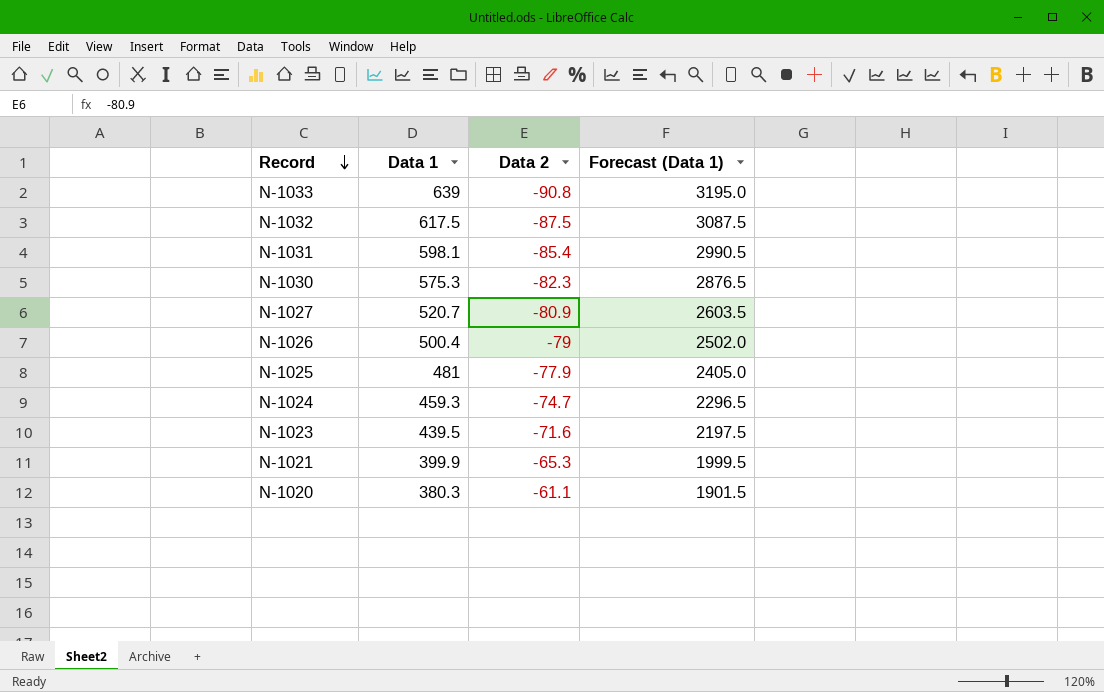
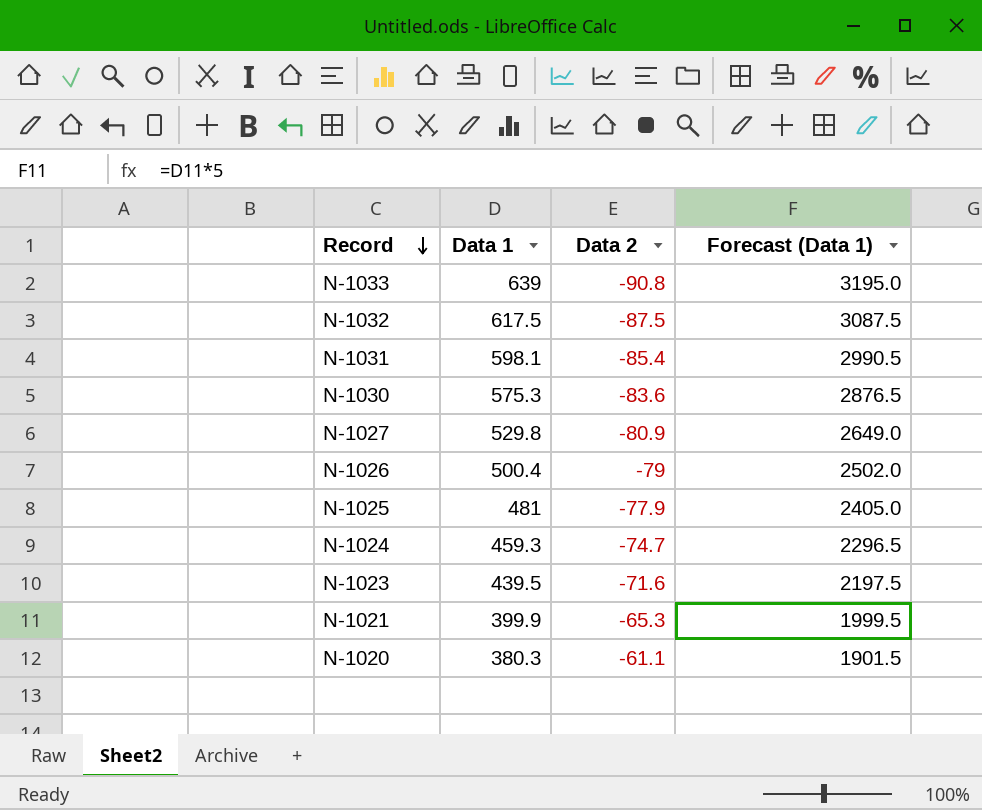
N-1030 | Data 2: -82.3 -> -83.6
N-1027 | Data 1: 520.7 -> 529.8
N-1027 | Forecast (Data 1): 2603.5 -> 2649.0

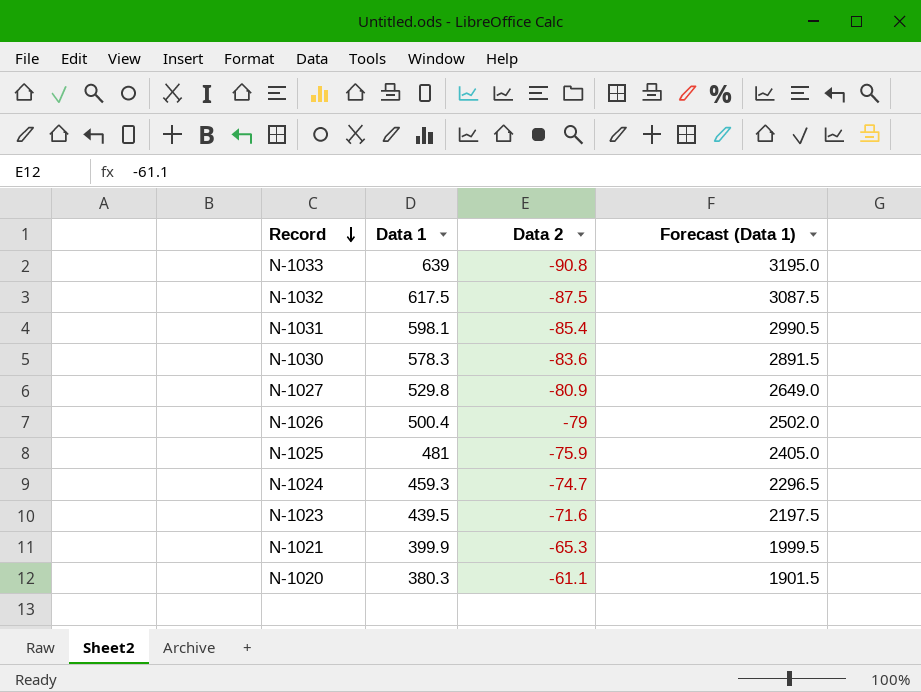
N-1030 | Data 1: 575.3 -> 578.3
N-1030 | Forecast (Data 1): 2876.5 -> 2891.5
N-1025 | Data 2: -77.9 -> -75.9

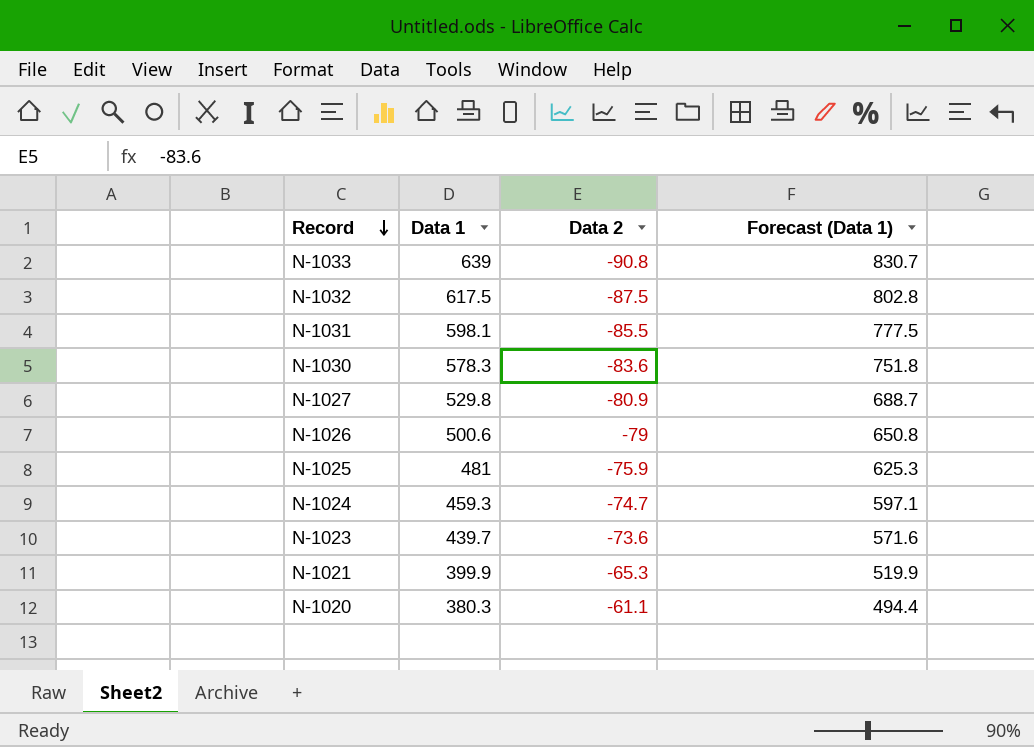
column Forecast (Data 1) | formula: [Data 1] * 5 -> [Data 1] * 1.3
N-1031 | Data 2: -85.4 -> -85.5
N-1026 | Data 1: 500.4 -> 500.6
N-1023 | Data 1: 439.5 -> 439.7
N-1023 | Data 2: -71.6 -> -73.6

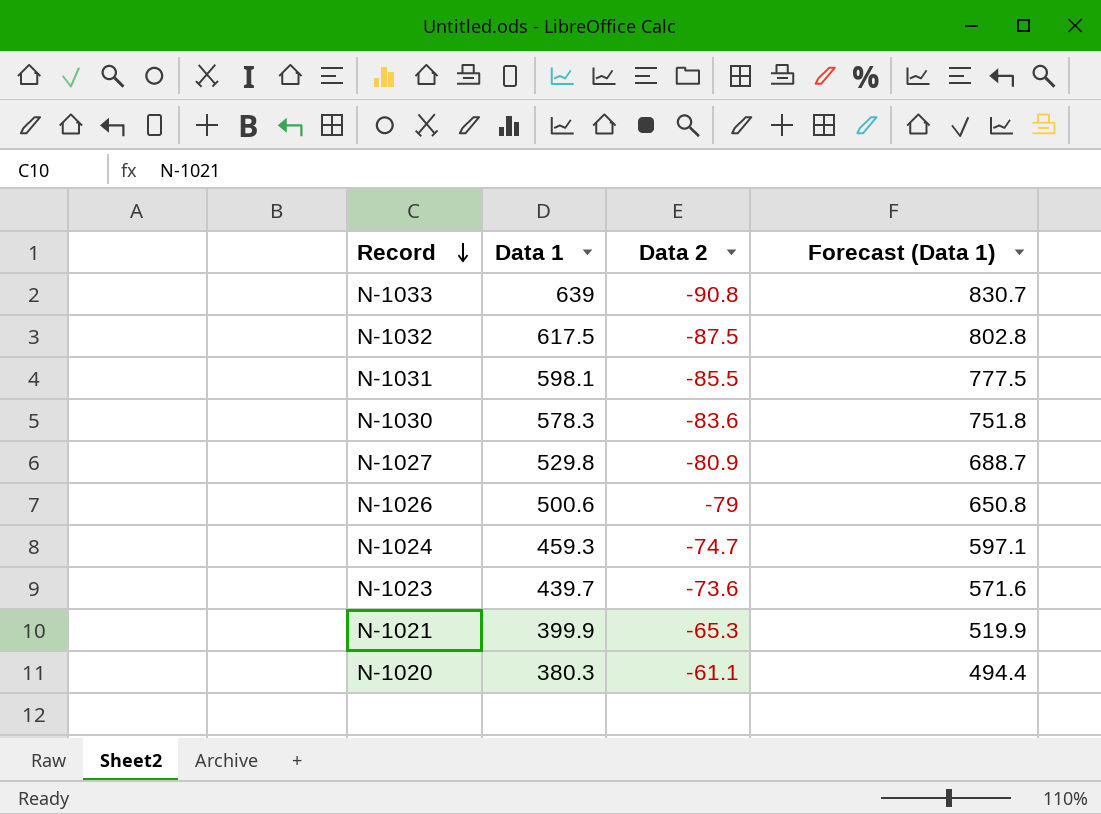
row N-1025: 481 | -75.9 | 625.3 -> none

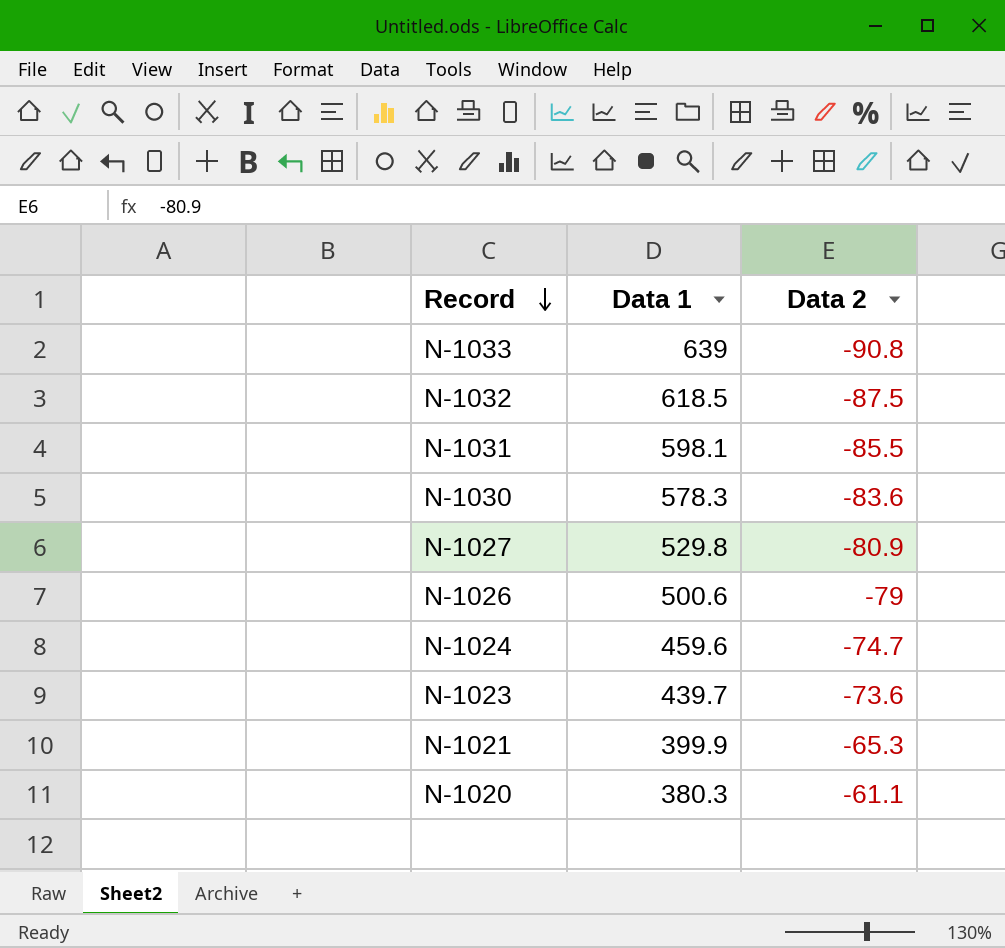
column Forecast (Data 1) | formula: [Data 1] * 1.3 -> none
N-1032 | Data 1: 617.5 -> 618.5
N-1024 | Data 1: 459.3 -> 459.6

